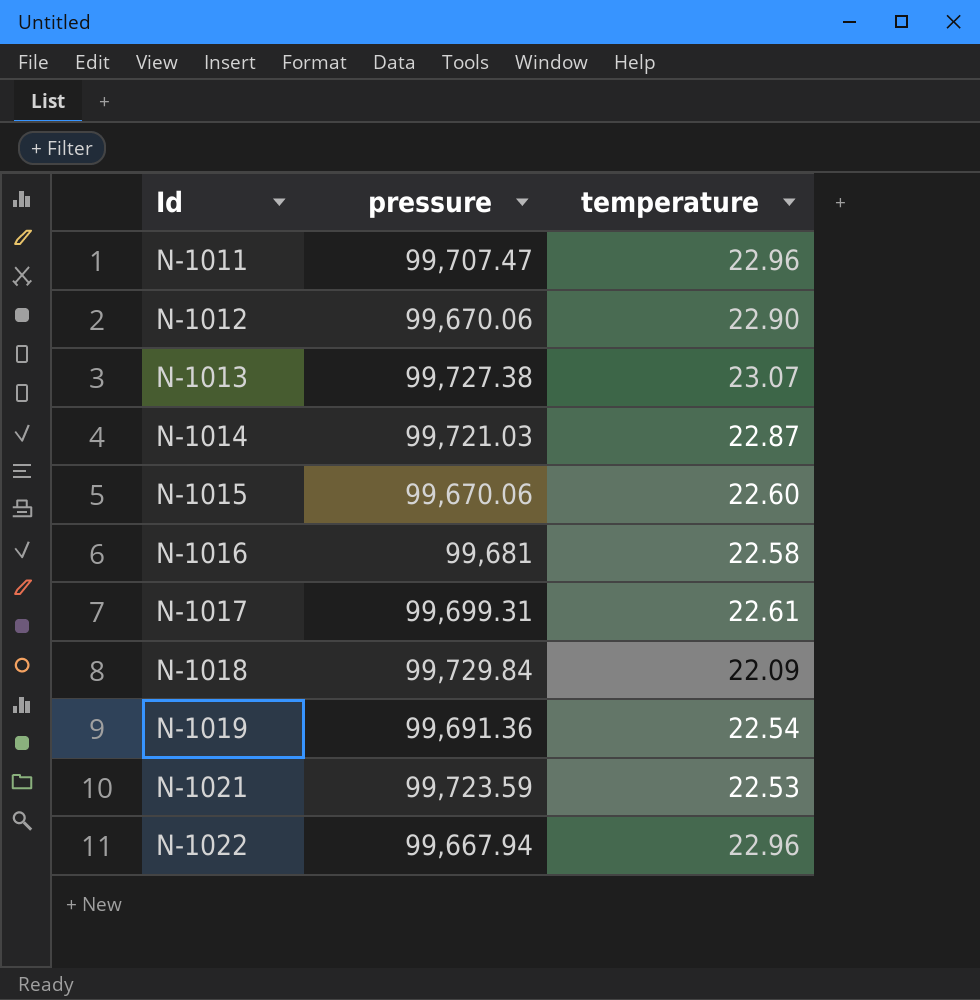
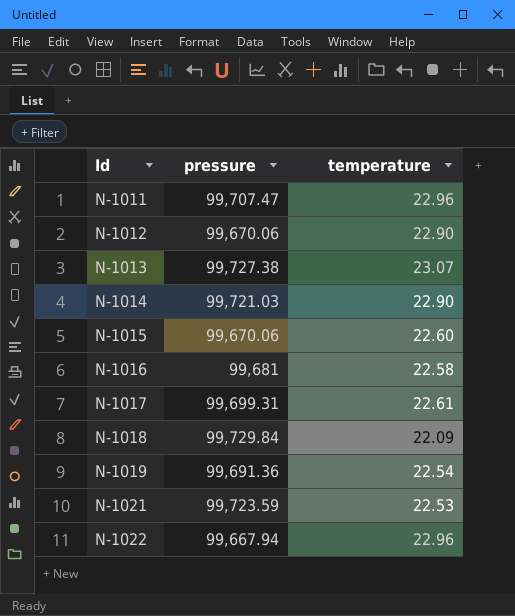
N-1014 | temperature: 22.87 -> 22.90

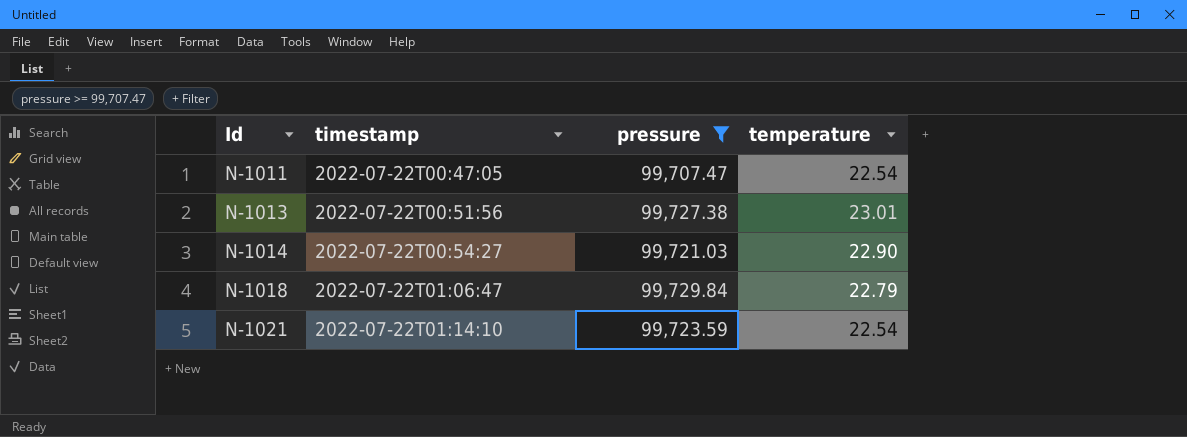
filter: none -> pressure >= 99,707.47
column timestamp | position: none -> 2
N-1011 | temperature: 22.96 -> 22.54
N-1013 | temperature: 23.07 -> 23.01
N-1018 | temperature: 22.09 -> 22.79
N-1021 | temperature: 22.53 -> 22.54

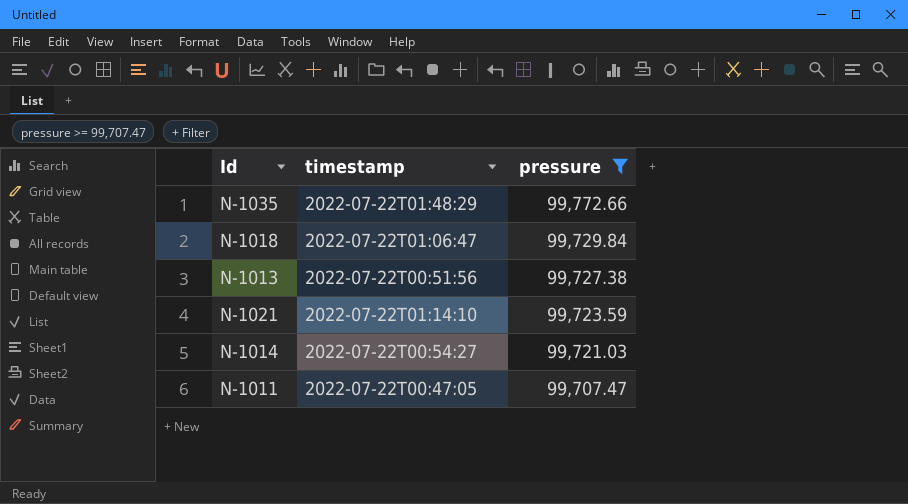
row order: Id ascending -> pressure descending
column temperature | position: 4 -> none
row N-1035: none -> 2022-07-22T01:48:29 | 99,772.66

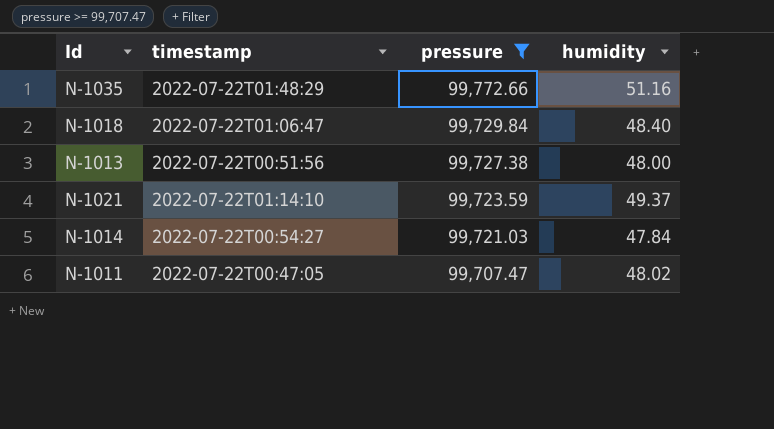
column humidity | position: none -> 4

